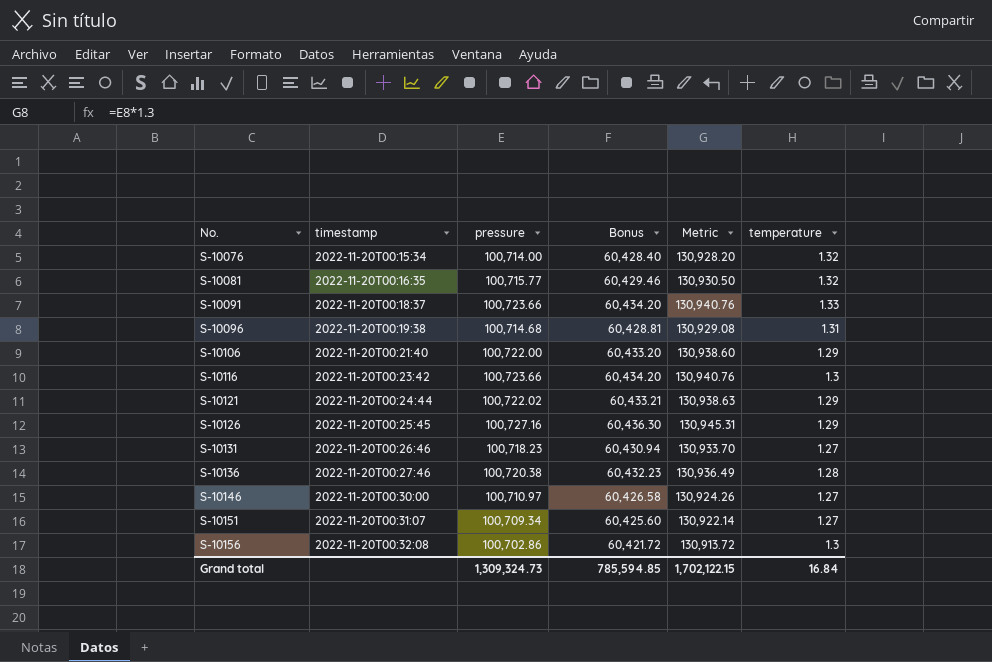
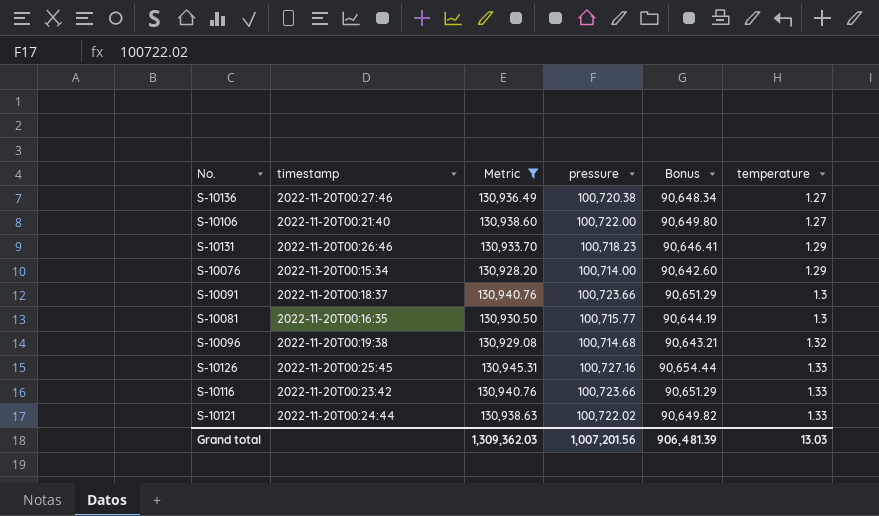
filter: none -> Metric >= 130,928.20
row order: No. ascending -> temperature ascending
column Metric | position: 5 -> 3
column Bonus | formula: [pressure] * 0.6 -> [pressure] * 0.9
S-10136 | temperature: 1.28 -> 1.27
S-10106 | temperature: 1.29 -> 1.27
S-10131 | temperature: 1.27 -> 1.29
S-10076 | temperature: 1.32 -> 1.29
S-10091 | temperature: 1.33 -> 1.3
S-10081 | temperature: 1.32 -> 1.3
S-10096 | temperature: 1.31 -> 1.32
S-10126 | temperature: 1.29 -> 1.33
S-10116 | temperature: 1.3 -> 1.33
S-10121 | temperature: 1.29 -> 1.33
Grand total | Metric: 1,702,122.15 -> 1,309,362.03
Grand total | pressure: 1,309,324.73 -> 1,007,201.56
Grand total | Bonus: 785,594.85 -> 906,481.39
Grand total | temperature: 16.84 -> 13.03

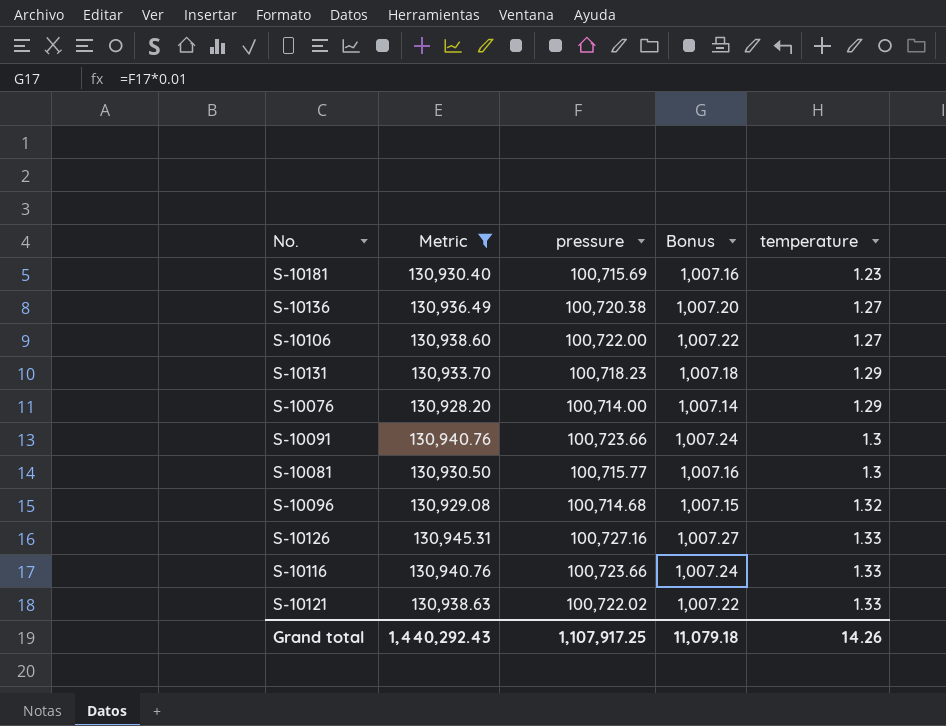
column timestamp | position: 2 -> none
column Bonus | formula: [pressure] * 0.9 -> [pressure] * 0.01
row S-10181: none -> 130,930.40 | 100,715.69 | 1,007.16 | 1.23
Grand total | Metric: 1,309,362.03 -> 1,440,292.43
Grand total | pressure: 1,007,201.56 -> 1,107,917.25
Grand total | Bonus: 906,481.39 -> 11,079.18
Grand total | temperature: 13.03 -> 14.26

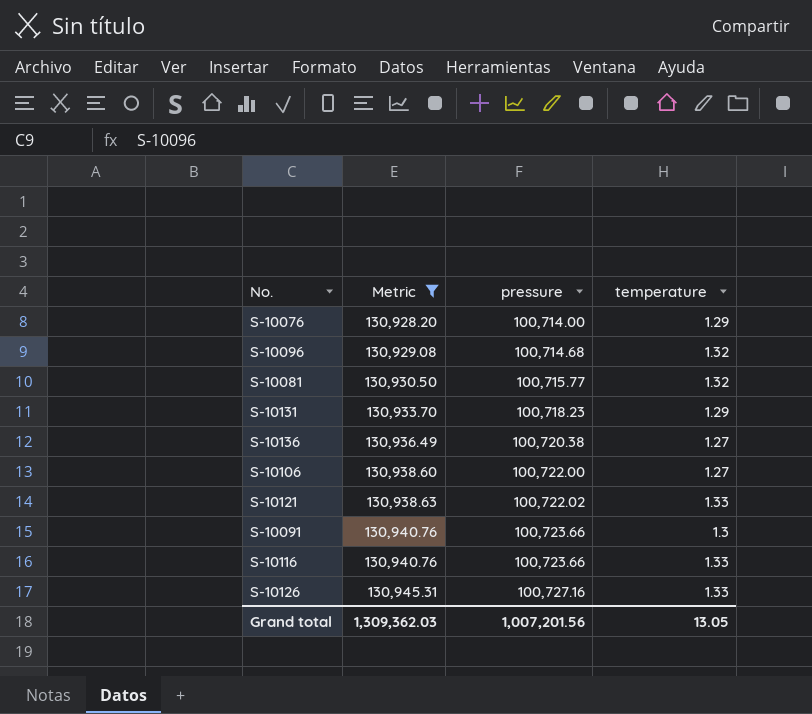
row order: temperature ascending -> Metric ascending
column Bonus | formula: [pressure] * 0.01 -> none
row S-10181: 130,930.40 | 100,715.69 | 1,007.16 | 1.23 -> none
S-10081 | temperature: 1.3 -> 1.32
Grand total | Metric: 1,440,292.43 -> 1,309,362.03
Grand total | pressure: 1,107,917.25 -> 1,007,201.56
Grand total | temperature: 14.26 -> 13.05

